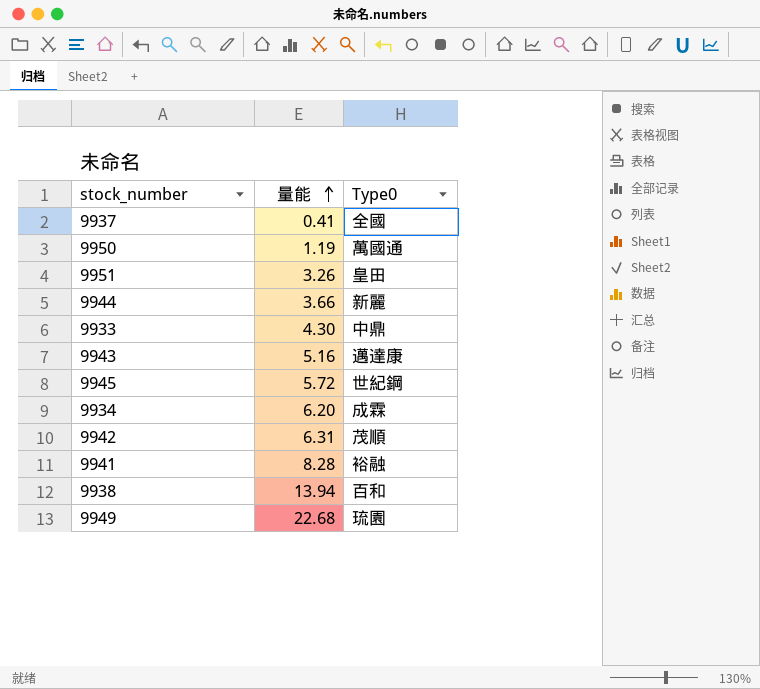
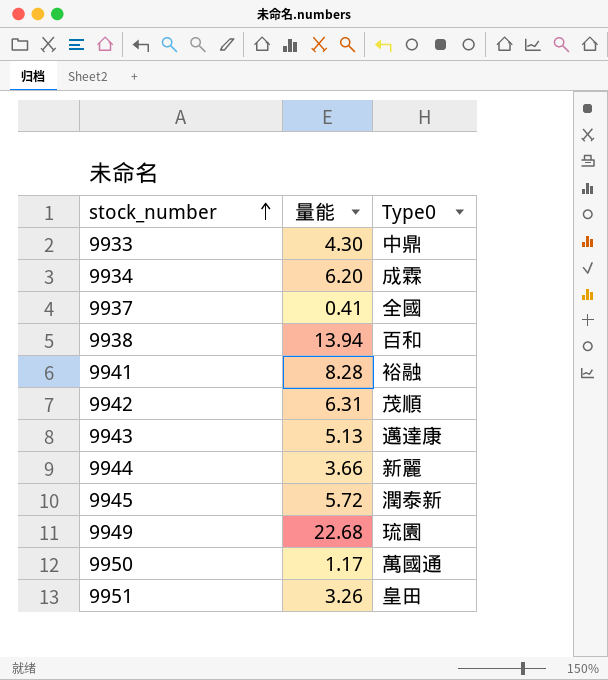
row order: 量能 ascending -> stock_number ascending
9943 | 量能: 5.16 -> 5.13
9945 | Type0: 世紀鋼 -> 潤泰新
9950 | 量能: 1.19 -> 1.17

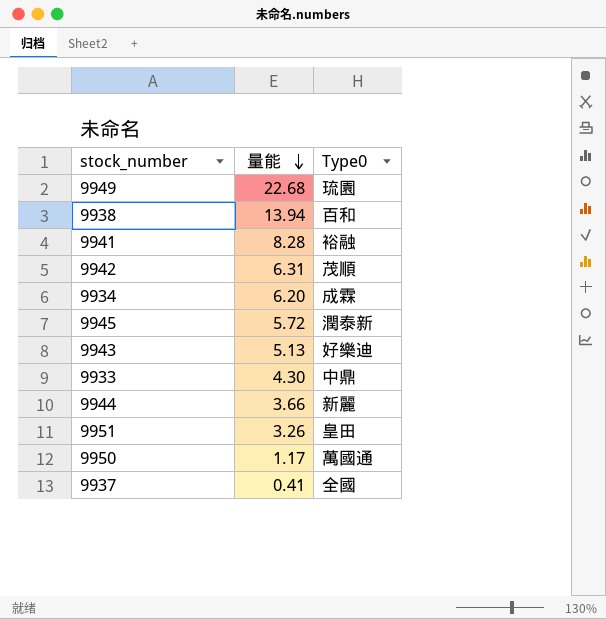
row order: stock_number ascending -> 量能 descending
9943 | Type0: 邁達康 -> 好樂迪

